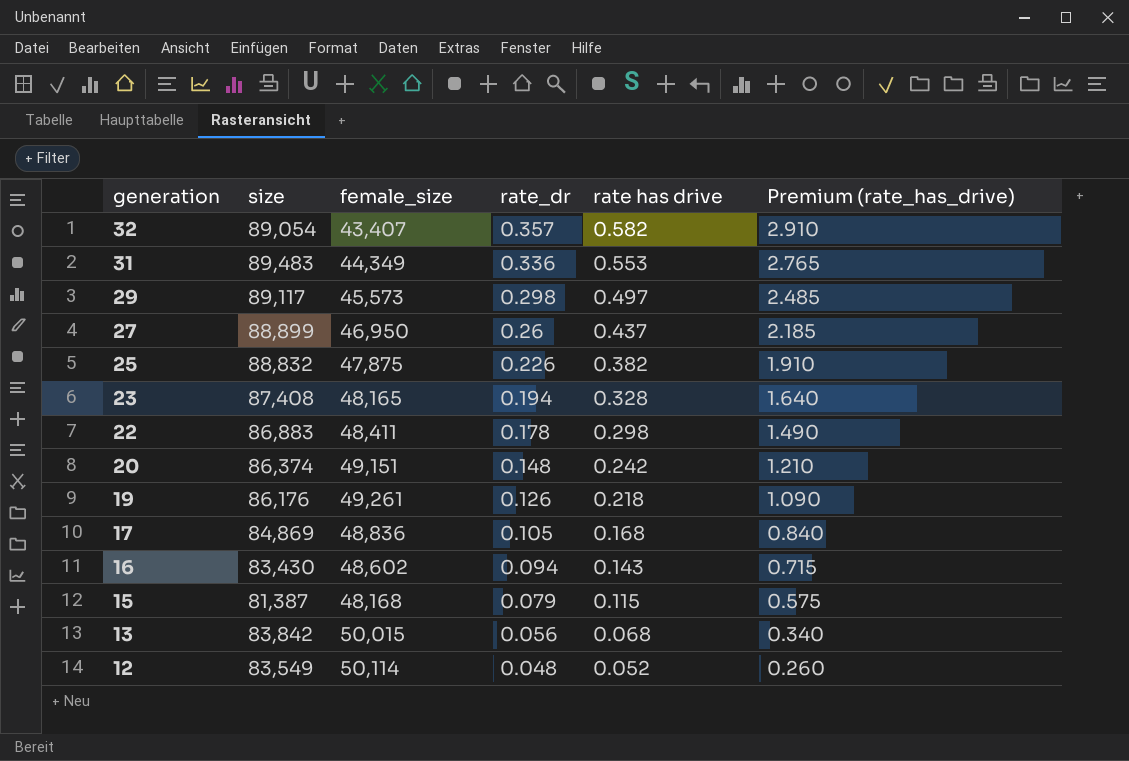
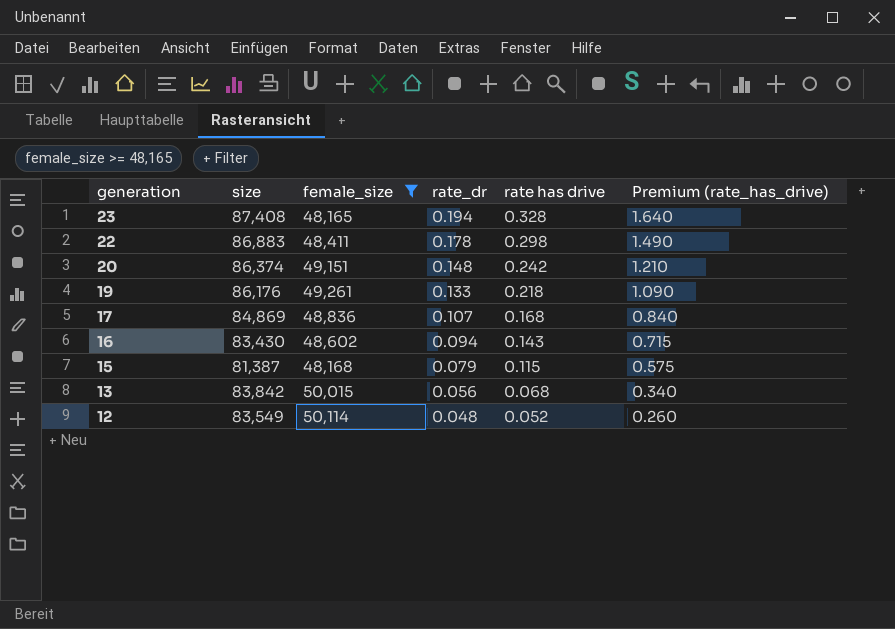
filter: none -> female_size >= 48,165
19 | rate_dr: 0.126 -> 0.133
17 | rate_dr: 0.105 -> 0.107

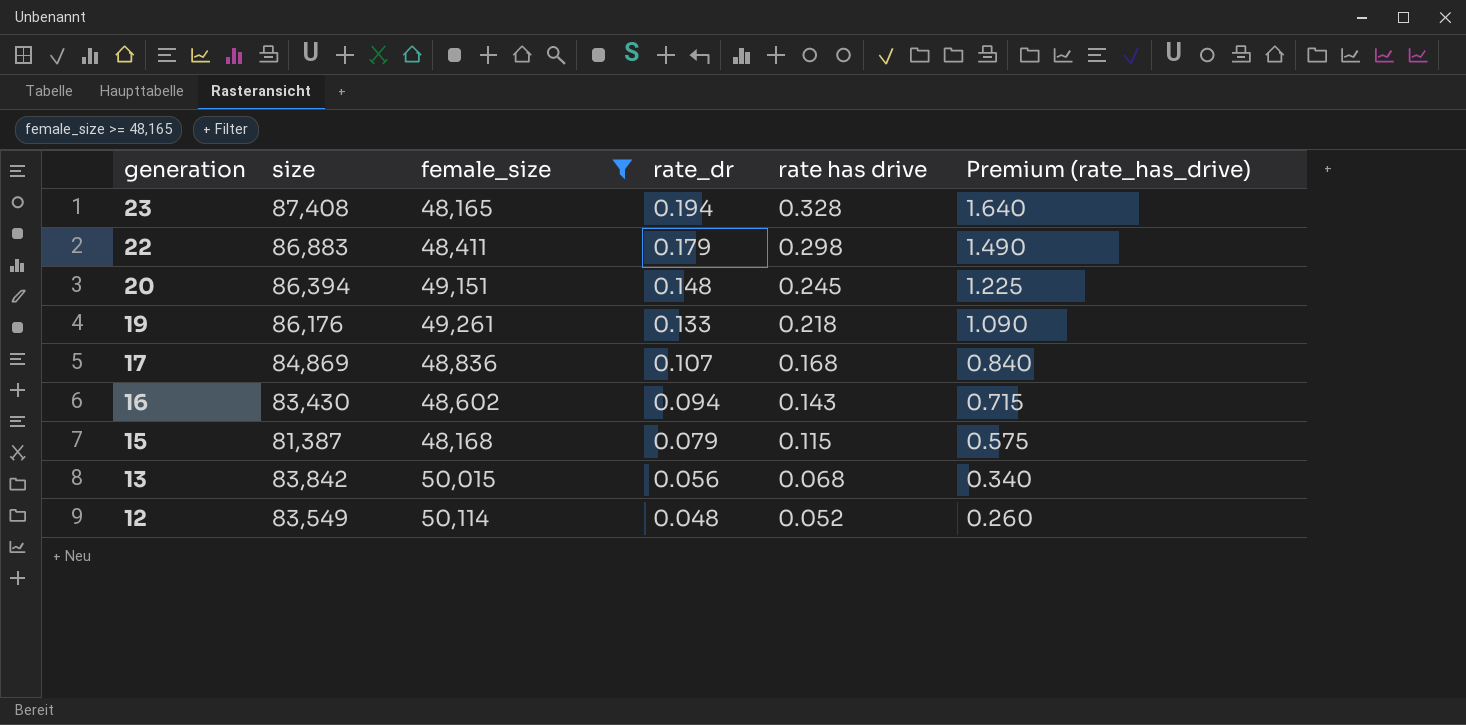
22 | rate_dr: 0.178 -> 0.179
20 | size: 86,374 -> 86,394
20 | rate has drive: 0.242 -> 0.245
20 | Premium (rate_has_drive): 1.210 -> 1.225

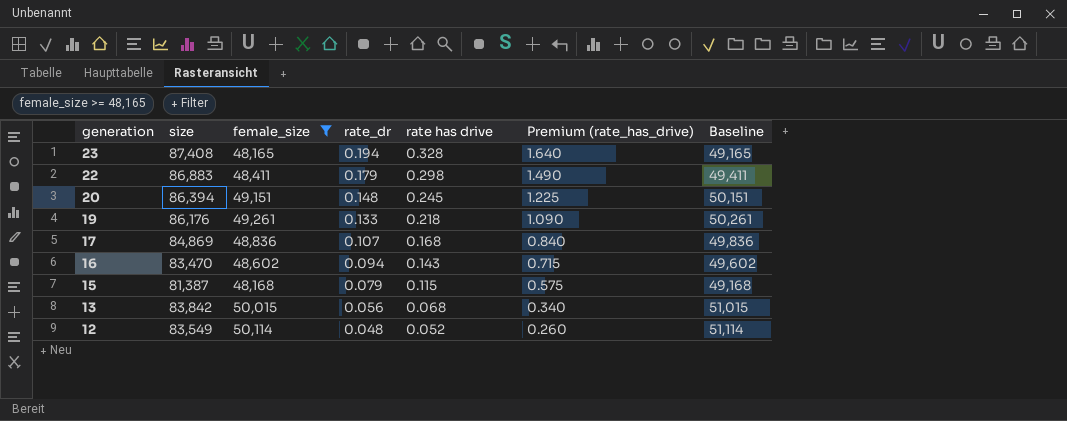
column Baseline | formula: none -> [female_size] + 1000
16 | size: 83,430 -> 83,470

